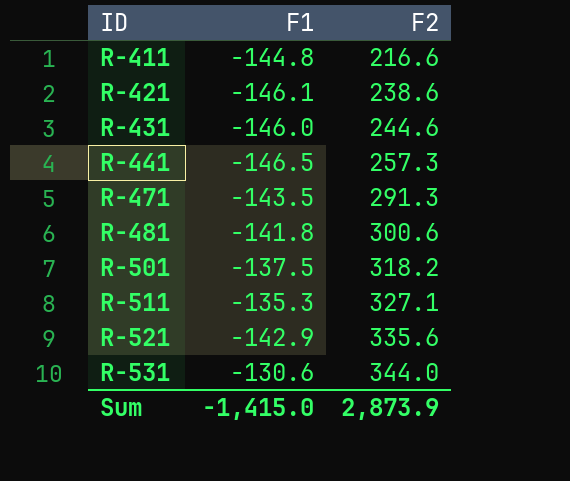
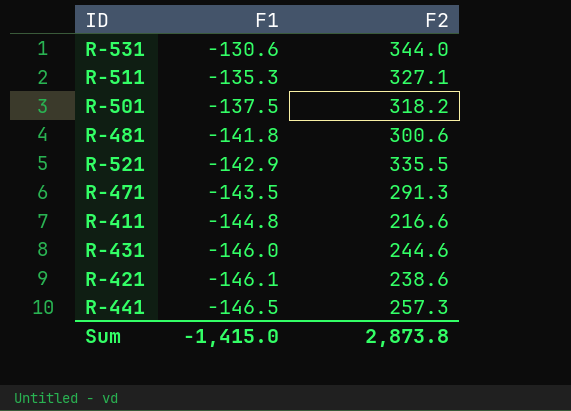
row order: ID ascending -> F1 descending
R-521 | F2: 335.6 -> 335.5
Sum | F2: 2,873.9 -> 2,873.8

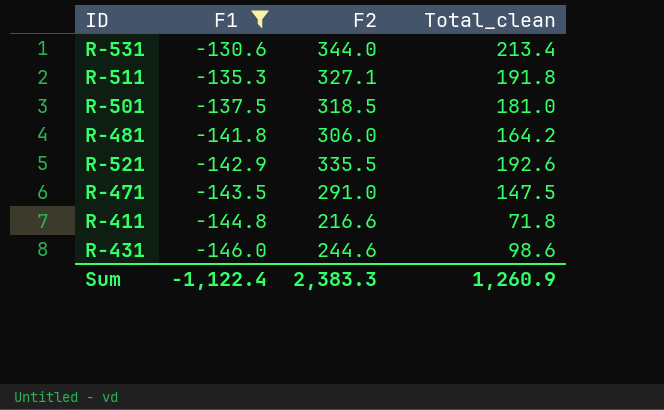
filter: none -> F1 >= -146.0
column Total_clean | formula: none -> [F1] + [F2]
R-501 | F2: 318.2 -> 318.5
R-481 | F2: 300.6 -> 306.0
R-471 | F2: 291.3 -> 291.0
Sum | F1: -1,415.0 -> -1,122.4
Sum | F2: 2,873.8 -> 2,383.3

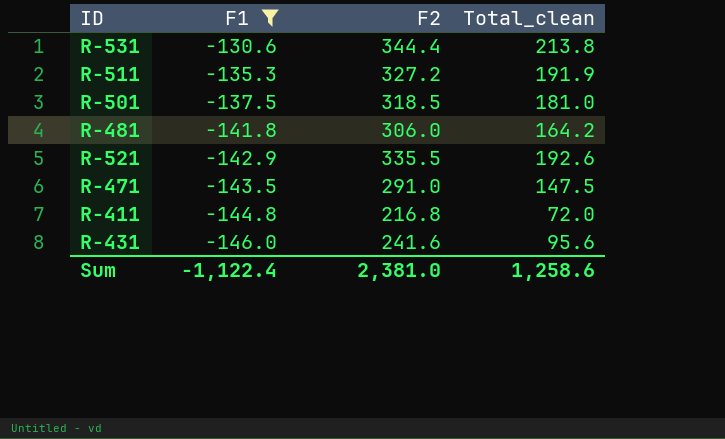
R-531 | F2: 344.0 -> 344.4
R-531 | Total_clean: 213.4 -> 213.8
R-511 | F2: 327.1 -> 327.2
R-511 | Total_clean: 191.8 -> 191.9
R-411 | F2: 216.6 -> 216.8
R-411 | Total_clean: 71.8 -> 72.0
R-431 | F2: 244.6 -> 241.6
R-431 | Total_clean: 98.6 -> 95.6
Sum | F2: 2,383.3 -> 2,381.0
Sum | Total_clean: 1,260.9 -> 1,258.6

